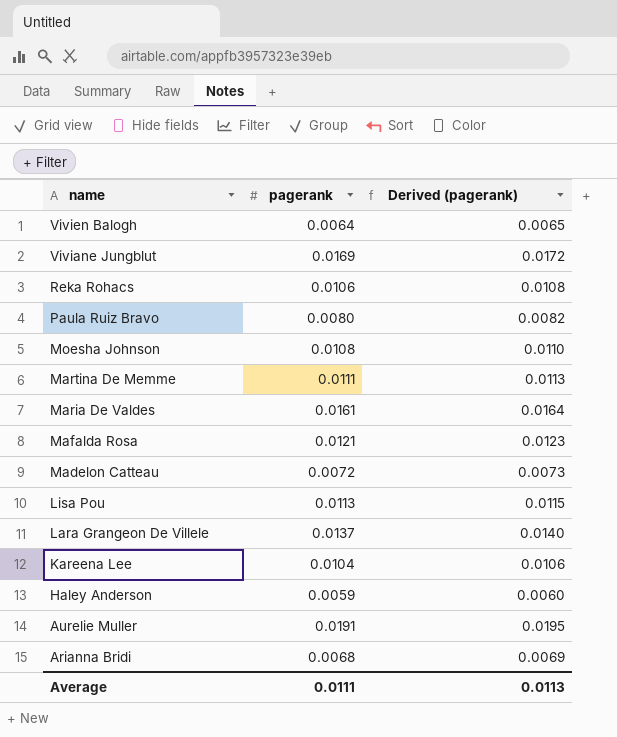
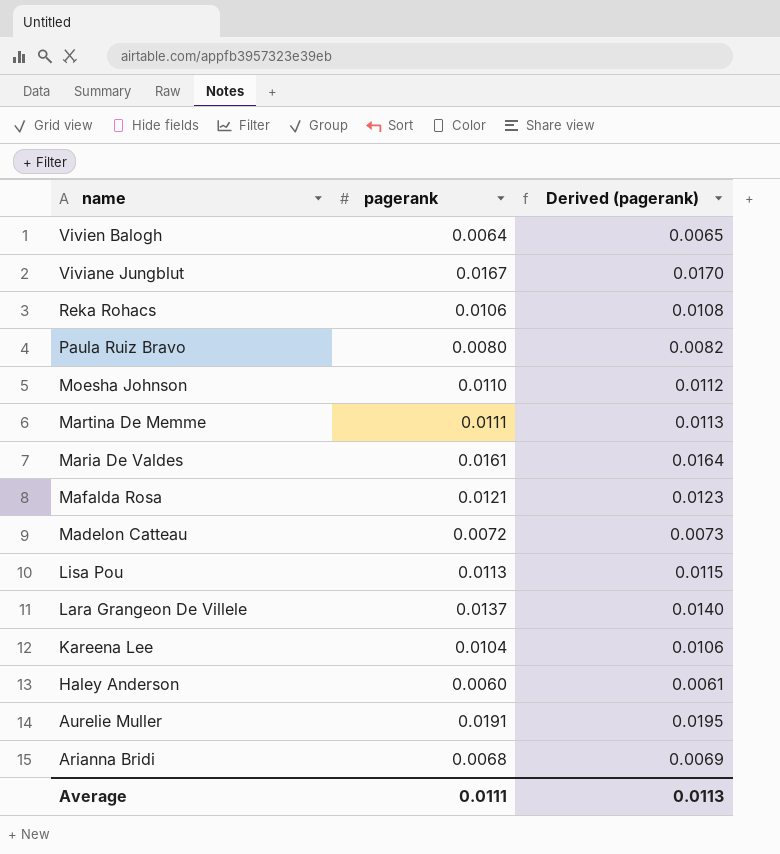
Viviane Jungblut | pagerank: 0.0169 -> 0.0167
Viviane Jungblut | Derived (pagerank): 0.0172 -> 0.0170
Moesha Johnson | pagerank: 0.0108 -> 0.0110
Moesha Johnson | Derived (pagerank): 0.0110 -> 0.0112
Haley Anderson | pagerank: 0.0059 -> 0.0060
Haley Anderson | Derived (pagerank): 0.0060 -> 0.0061

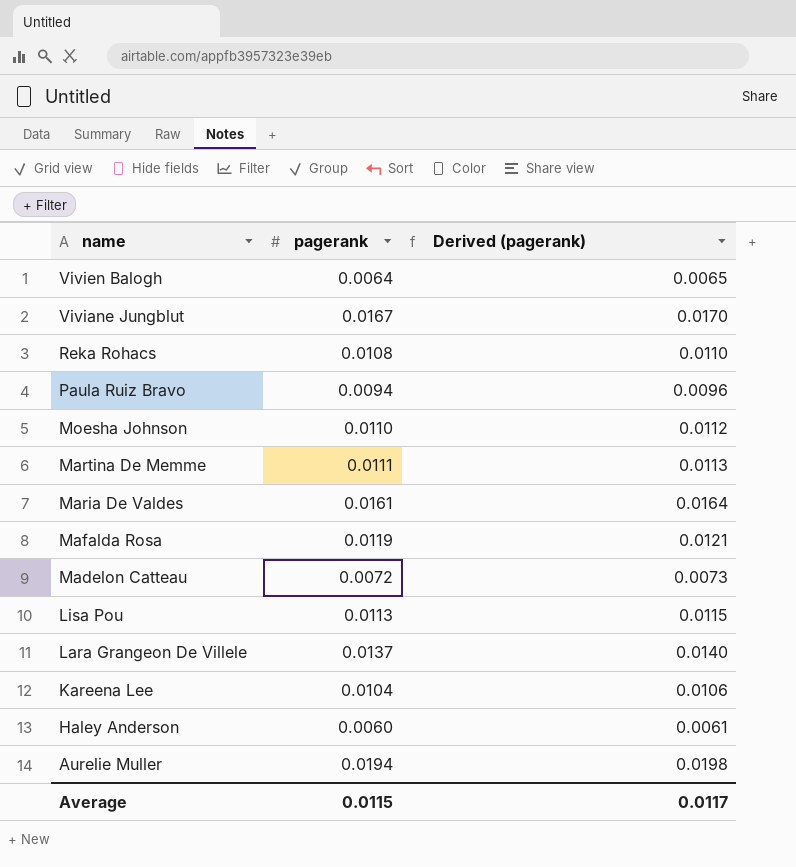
row Arianna Bridi: 0.0068 | 0.0069 -> none
Reka Rohacs | pagerank: 0.0106 -> 0.0108
Reka Rohacs | Derived (pagerank): 0.0108 -> 0.0110
Paula Ruiz Bravo | pagerank: 0.0080 -> 0.0094
Paula Ruiz Bravo | Derived (pagerank): 0.0082 -> 0.0096
Mafalda Rosa | pagerank: 0.0121 -> 0.0119
Mafalda Rosa | Derived (pagerank): 0.0123 -> 0.0121
Aurelie Muller | pagerank: 0.0191 -> 0.0194
Aurelie Muller | Derived (pagerank): 0.0195 -> 0.0198
Average | pagerank: 0.0111 -> 0.0115
Average | Derived (pagerank): 0.0113 -> 0.0117

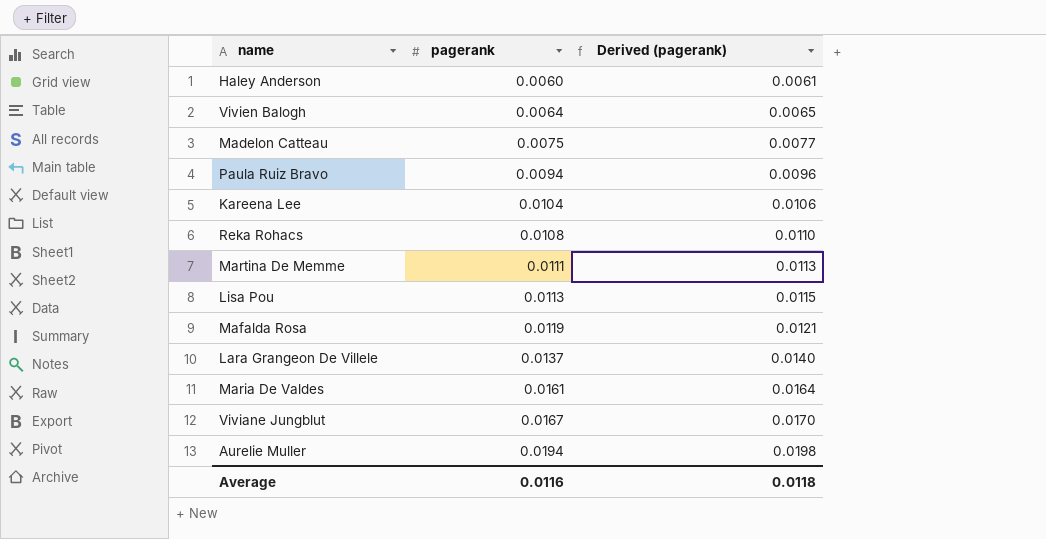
row order: name descending -> pagerank ascending
row Moesha Johnson: 0.0110 | 0.0112 -> none
Madelon Catteau | pagerank: 0.0072 -> 0.0075
Madelon Catteau | Derived (pagerank): 0.0073 -> 0.0077
Average | pagerank: 0.0115 -> 0.0116
Average | Derived (pagerank): 0.0117 -> 0.0118

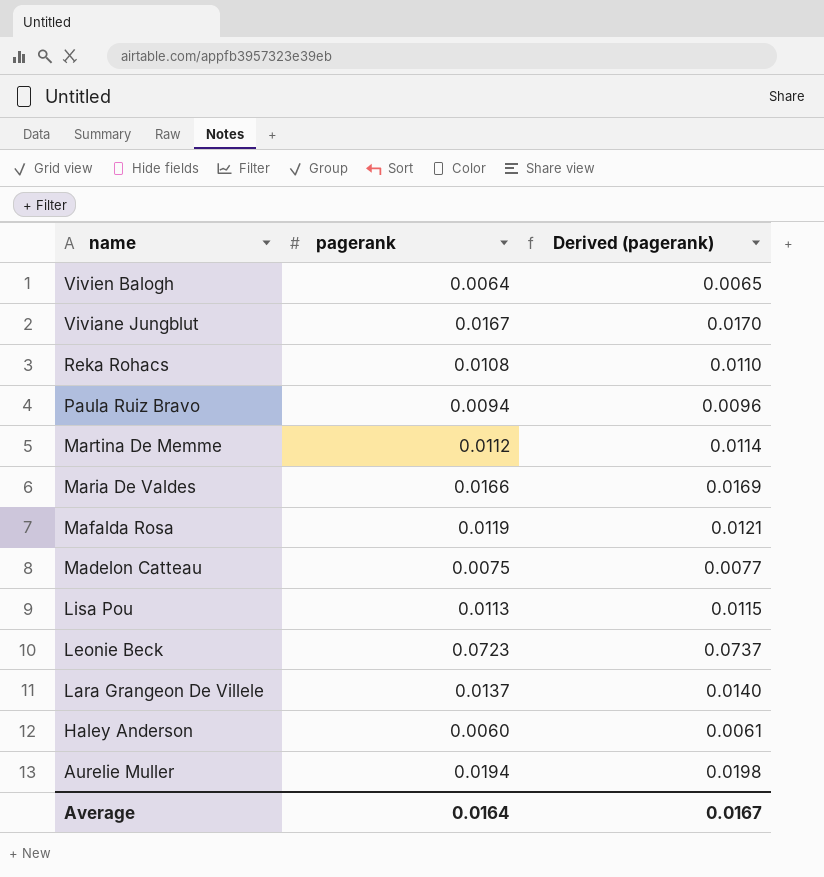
row order: pagerank ascending -> name descending
row Kareena Lee: 0.0104 | 0.0106 -> none
Martina De Memme | pagerank: 0.0111 -> 0.0112
Martina De Memme | Derived (pagerank): 0.0113 -> 0.0114
Maria De Valdes | pagerank: 0.0161 -> 0.0166
Maria De Valdes | Derived (pagerank): 0.0164 -> 0.0169
row Leonie Beck: none -> 0.0723 | 0.0737
Average | pagerank: 0.0116 -> 0.0164
Average | Derived (pagerank): 0.0118 -> 0.0167

